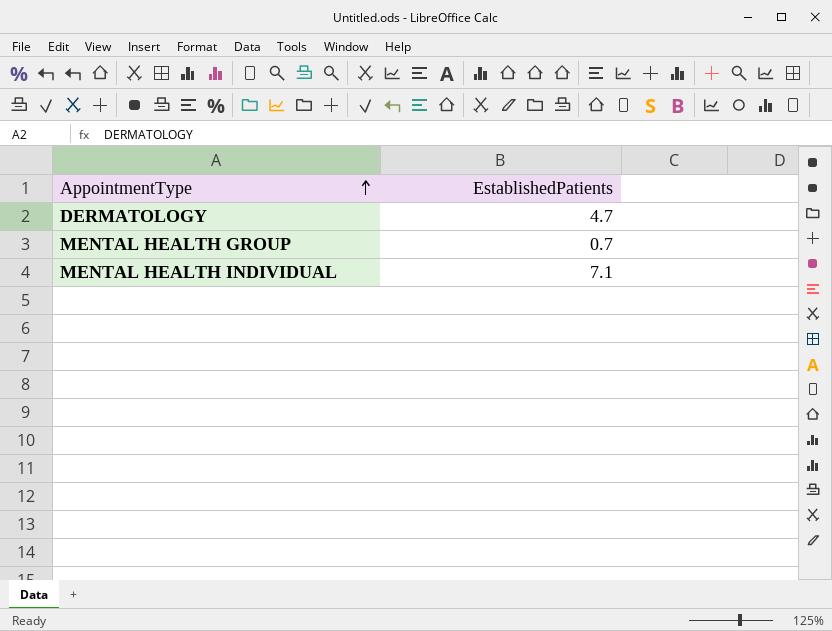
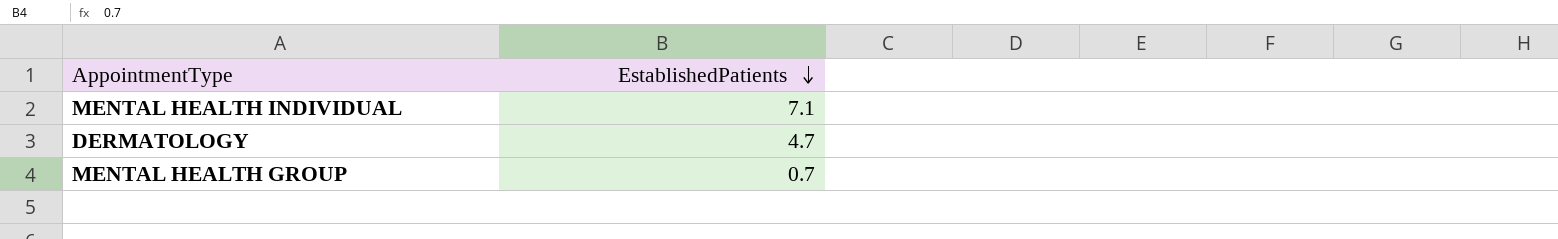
row order: AppointmentType ascending -> EstablishedPatients descending

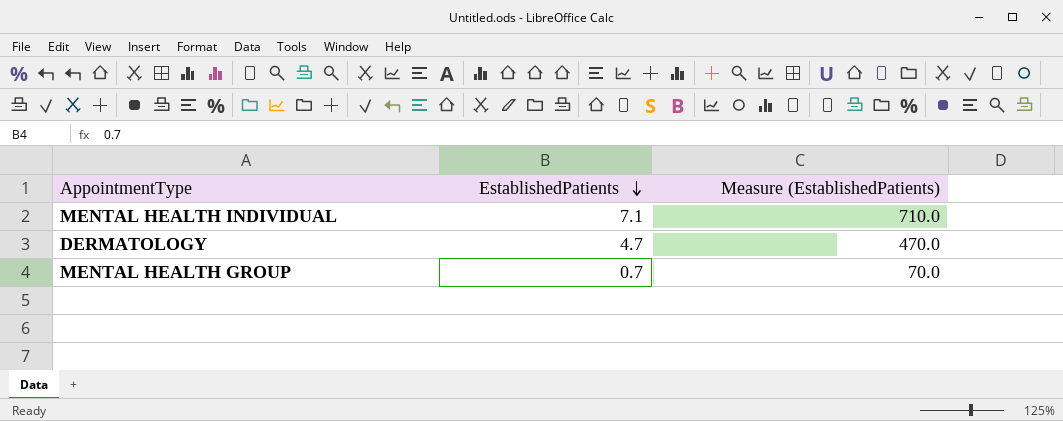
column Measure (EstablishedPatients) | formula: none -> [EstablishedPatients] * 100

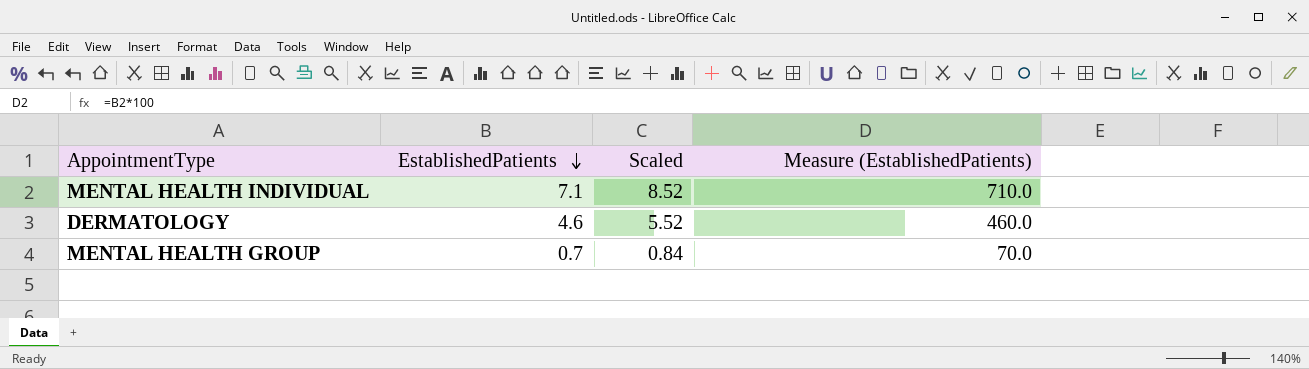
column Scaled | formula: none -> [EstablishedPatients] * 1.2
DERMATOLOGY | EstablishedPatients: 4.7 -> 4.6
DERMATOLOGY | Measure (EstablishedPatients): 470.0 -> 460.0

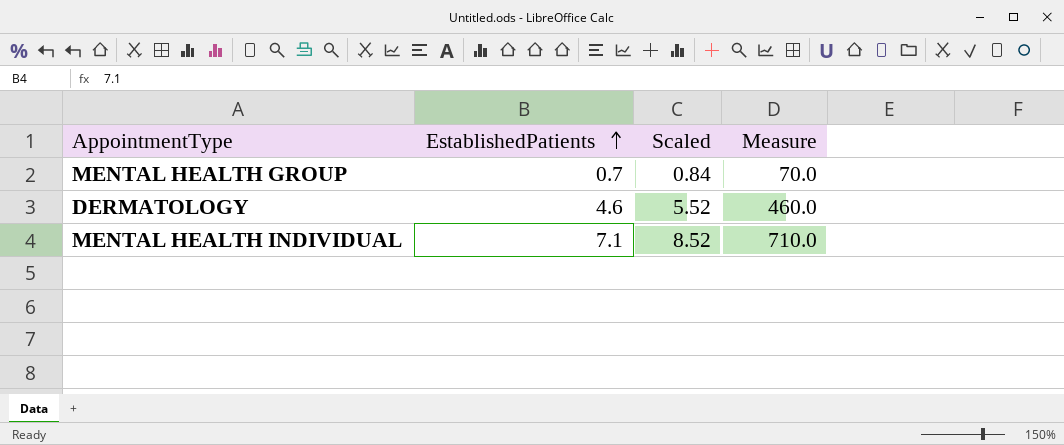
row order: EstablishedPatients descending -> EstablishedPatients ascending
column name: Measure (EstablishedPatients) -> Measure

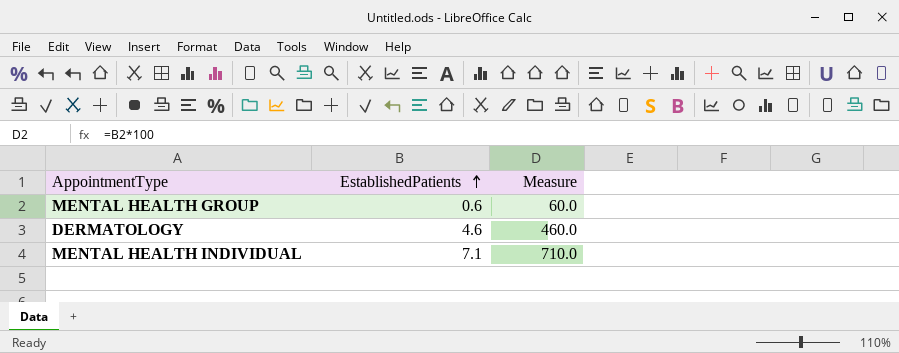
column Scaled | formula: [EstablishedPatients] * 1.2 -> none
MENTAL HEALTH GROUP | EstablishedPatients: 0.7 -> 0.6
MENTAL HEALTH GROUP | Measure: 70.0 -> 60.0

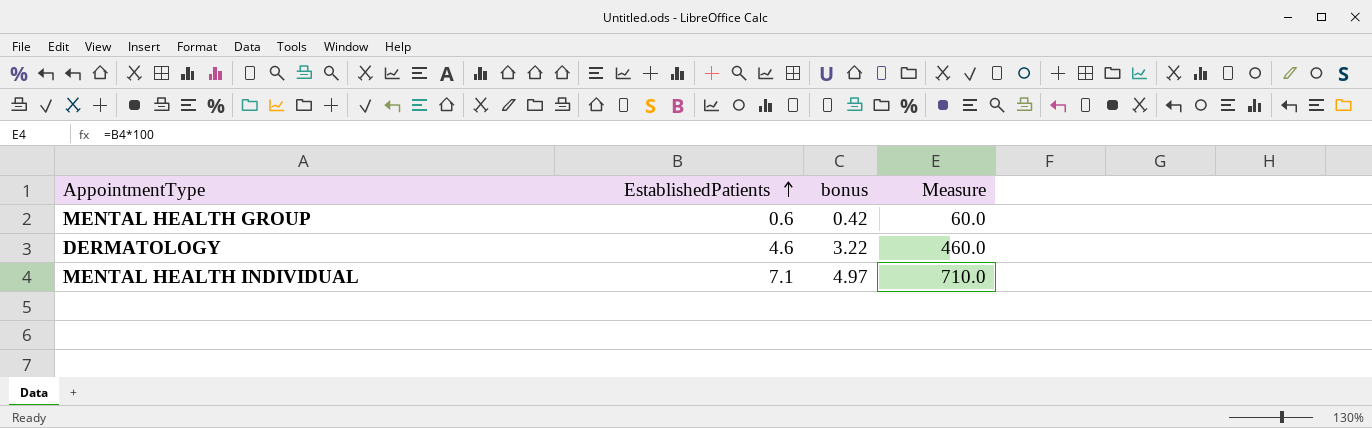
column bonus | formula: none -> [EstablishedPatients] * 0.7

